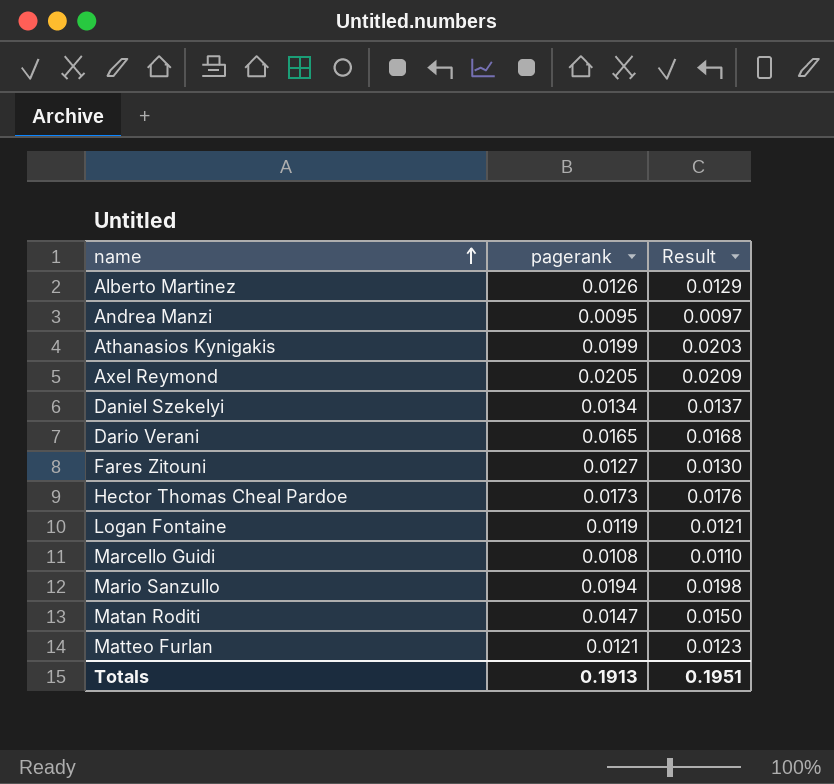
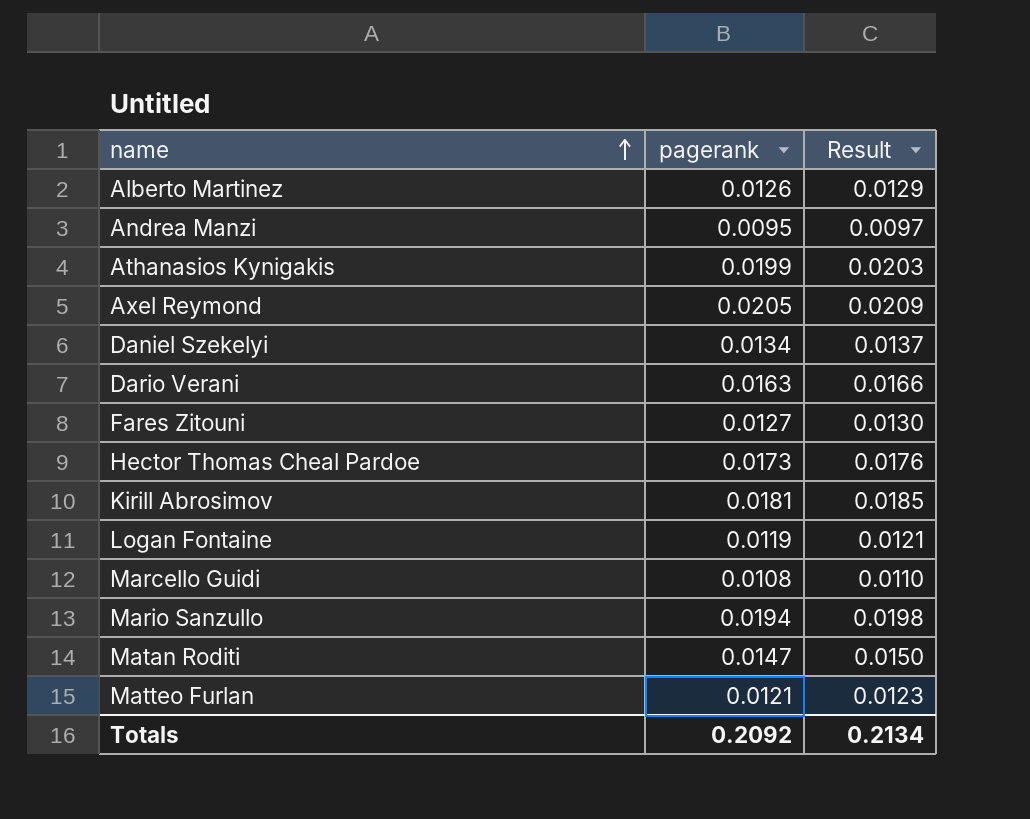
Dario Verani | pagerank: 0.0165 -> 0.0163
Dario Verani | Result: 0.0168 -> 0.0166
row Kirill Abrosimov: none -> 0.0181 | 0.0185
Totals | pagerank: 0.1913 -> 0.2092
Totals | Result: 0.1951 -> 0.2134

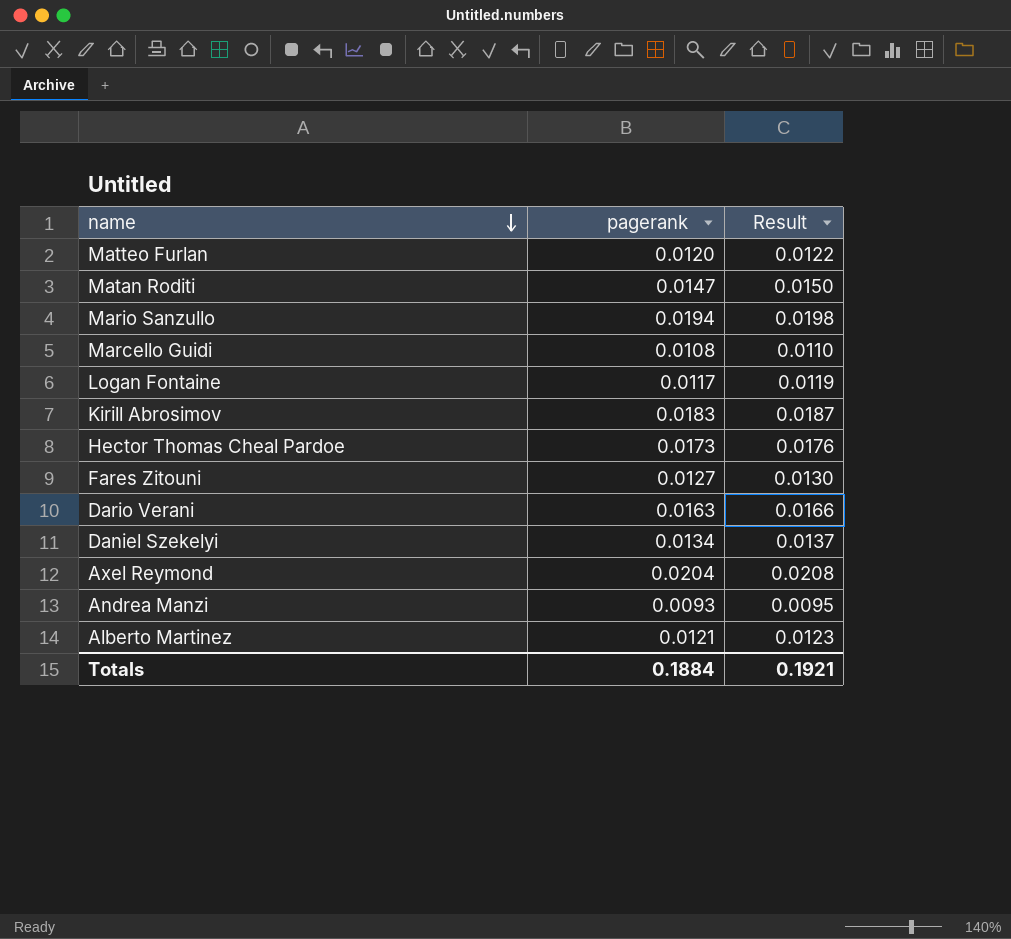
row order: name ascending -> name descending
row Athanasios Kynigakis: 0.0199 | 0.0203 -> none
Matteo Furlan | pagerank: 0.0121 -> 0.0120
Matteo Furlan | Result: 0.0123 -> 0.0122
Logan Fontaine | pagerank: 0.0119 -> 0.0117
Logan Fontaine | Result: 0.0121 -> 0.0119
Kirill Abrosimov | pagerank: 0.0181 -> 0.0183
Kirill Abrosimov | Result: 0.0185 -> 0.0187
Axel Reymond | pagerank: 0.0205 -> 0.0204
Axel Reymond | Result: 0.0209 -> 0.0208
Andrea Manzi | pagerank: 0.0095 -> 0.0093
Andrea Manzi | Result: 0.0097 -> 0.0095
Alberto Martinez | pagerank: 0.0126 -> 0.0121
Alberto Martinez | Result: 0.0129 -> 0.0123
Totals | pagerank: 0.2092 -> 0.1884
Totals | Result: 0.2134 -> 0.1921

